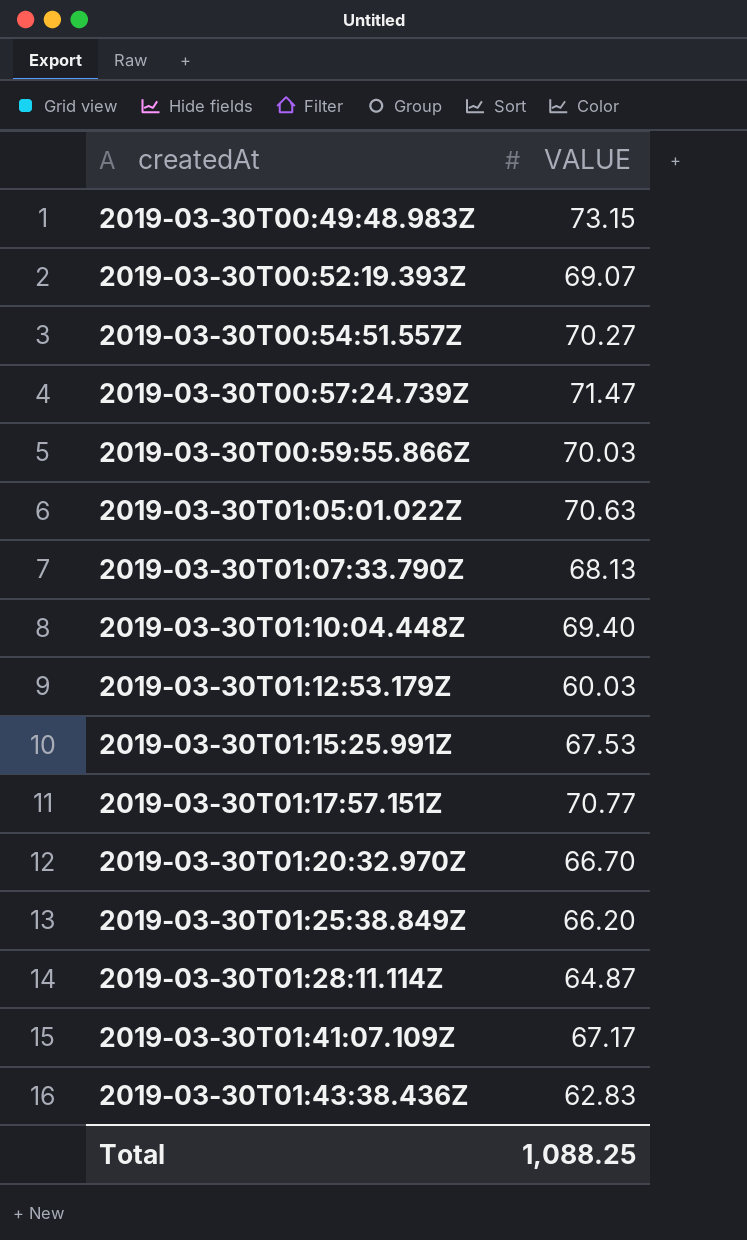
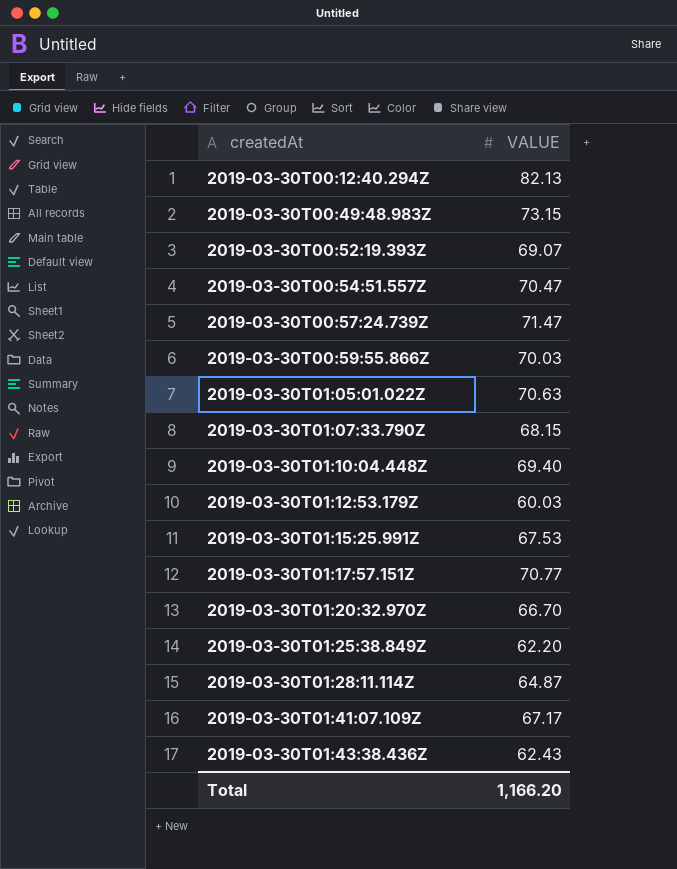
row 2019-03-30T00:12:40.294Z: none -> 82.13
2019-03-30T00:54:51.557Z | VALUE: 70.27 -> 70.47
2019-03-30T01:07:33.790Z | VALUE: 68.13 -> 68.15
2019-03-30T01:25:38.849Z | VALUE: 66.20 -> 62.20
2019-03-30T01:43:38.436Z | VALUE: 62.83 -> 62.43
Total | VALUE: 1,088.25 -> 1,166.20

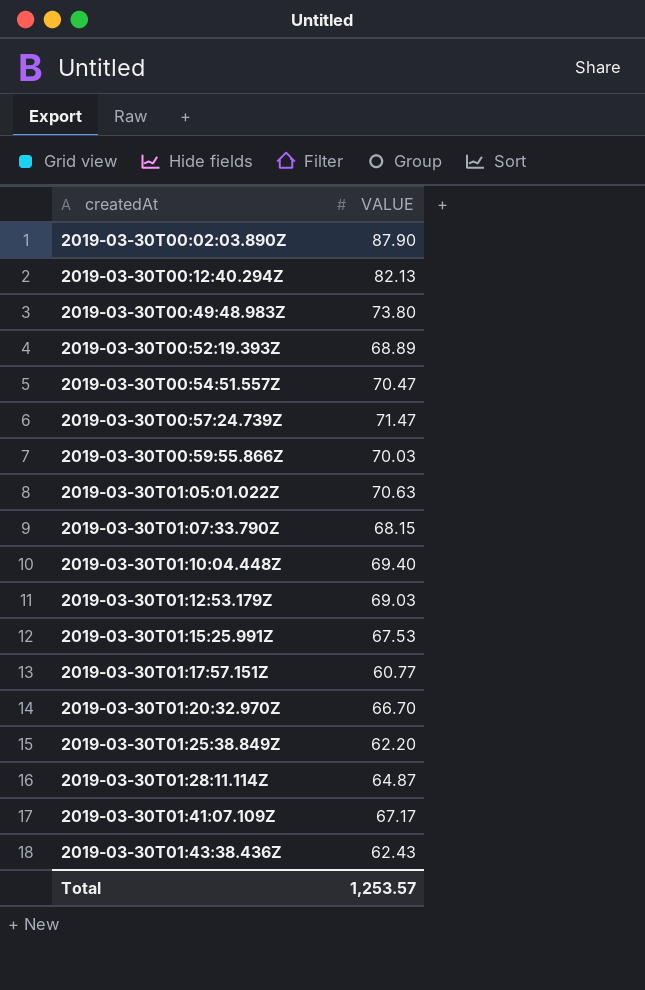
row 2019-03-30T00:02:03.890Z: none -> 87.90
2019-03-30T00:49:48.983Z | VALUE: 73.15 -> 73.80
2019-03-30T00:52:19.393Z | VALUE: 69.07 -> 68.89
2019-03-30T01:12:53.179Z | VALUE: 60.03 -> 69.03
2019-03-30T01:17:57.151Z | VALUE: 70.77 -> 60.77
Total | VALUE: 1,166.20 -> 1,253.57

